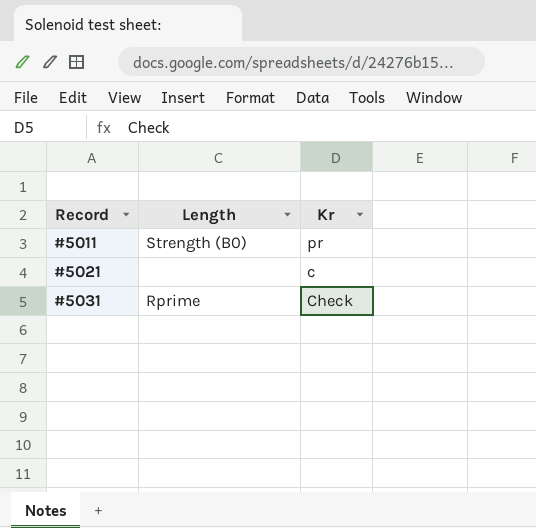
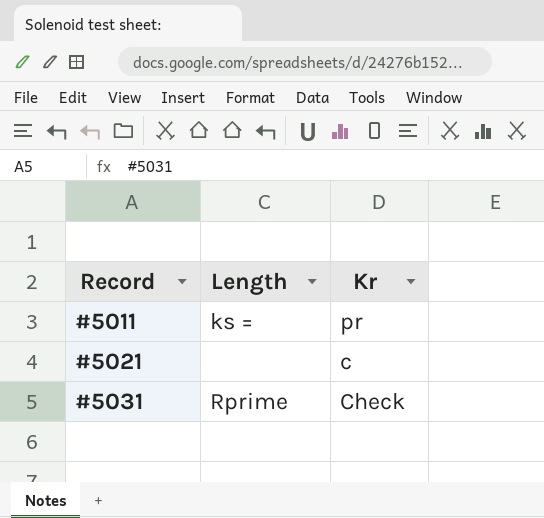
#5011 | Length: Strength (B0) -> ks =

